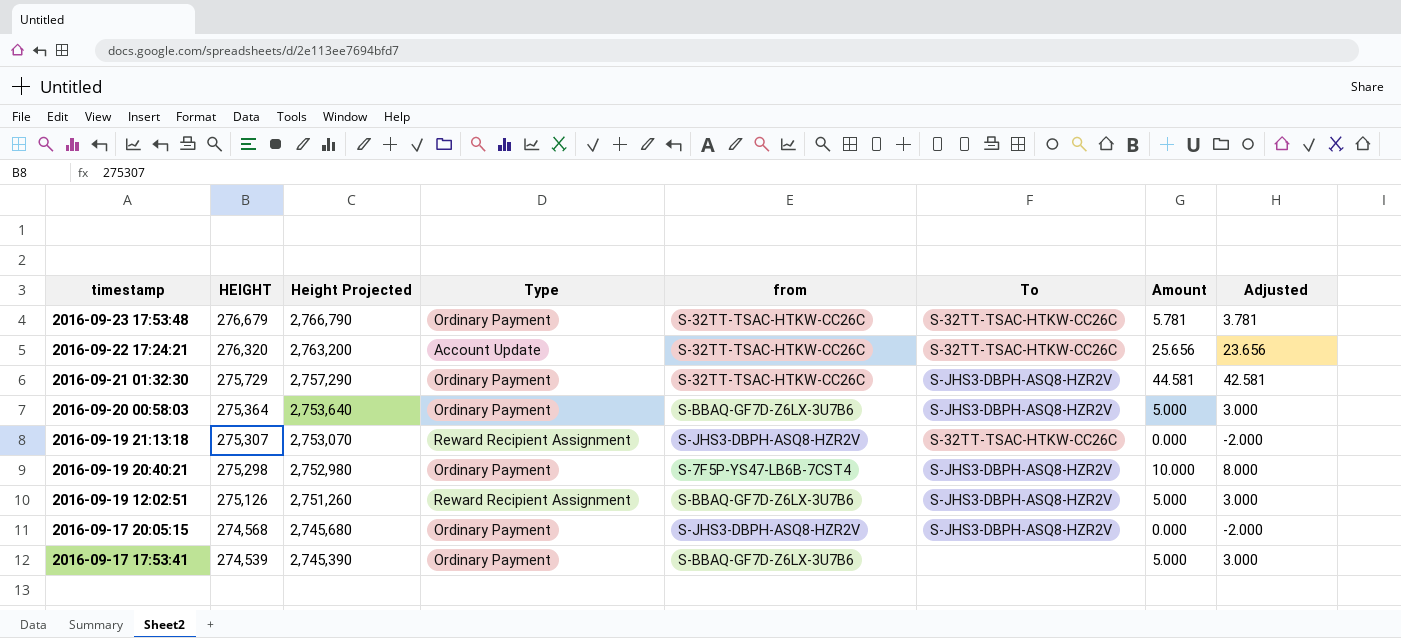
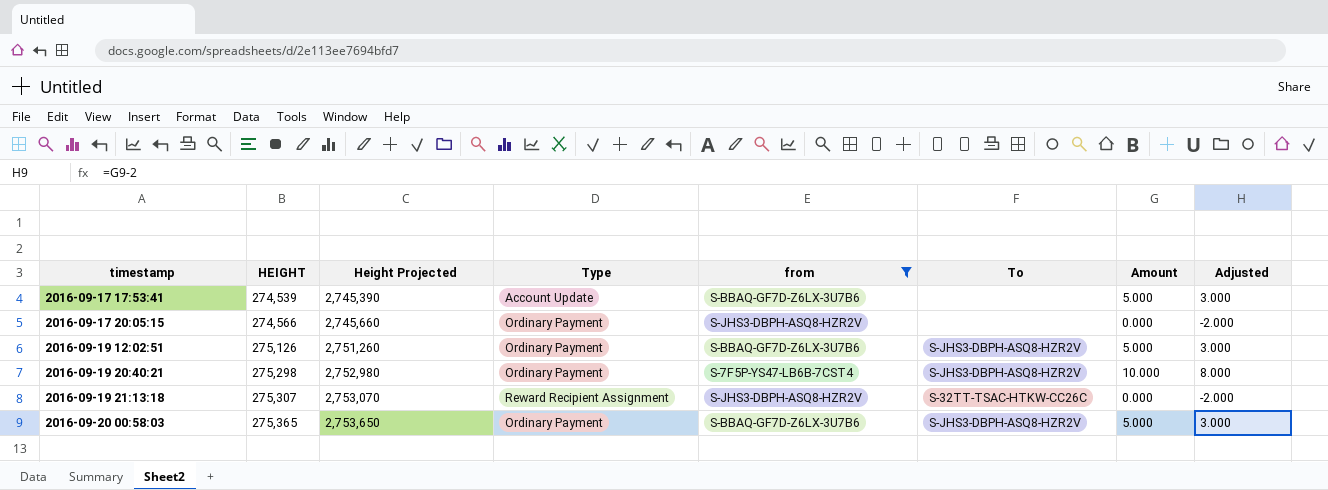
filter: none -> from != S-32TT-TSAC-HTKW-CC26C
row order: timestamp descending -> timestamp ascending
2016-09-17 17:53:41 | Type: Ordinary Payment -> Account Update
2016-09-17 20:05:15 | HEIGHT: 274,568 -> 274,566
2016-09-17 20:05:15 | Height Projected: 2,745,680 -> 2,745,660
2016-09-17 20:05:15 | To: S-JHS3-DBPH-ASQ8-HZR2V -> none
2016-09-19 12:02:51 | Type: Reward Recipient Assignment -> Ordinary Payment
2016-09-20 00:58:03 | HEIGHT: 275,364 -> 275,365
2016-09-20 00:58:03 | Height Projected: 2,753,640 -> 2,753,650

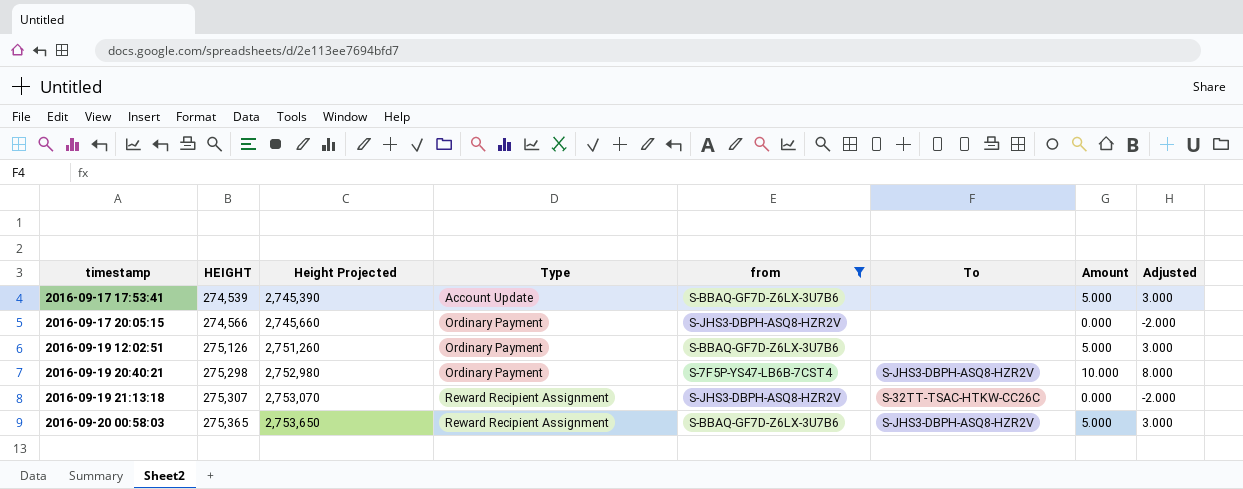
2016-09-19 12:02:51 | To: S-JHS3-DBPH-ASQ8-HZR2V -> none
2016-09-20 00:58:03 | Type: Ordinary Payment -> Reward Recipient Assignment

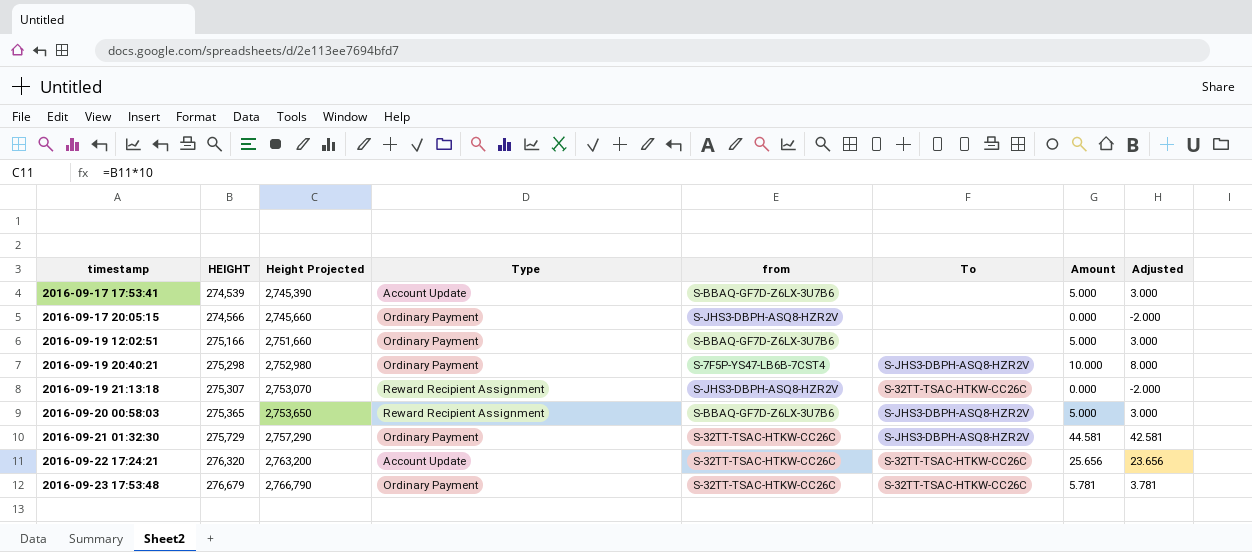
filter: from != S-32TT-TSAC-HTKW-CC26C -> none
2016-09-19 12:02:51 | HEIGHT: 275,126 -> 275,166
2016-09-19 12:02:51 | Height Projected: 2,751,260 -> 2,751,660

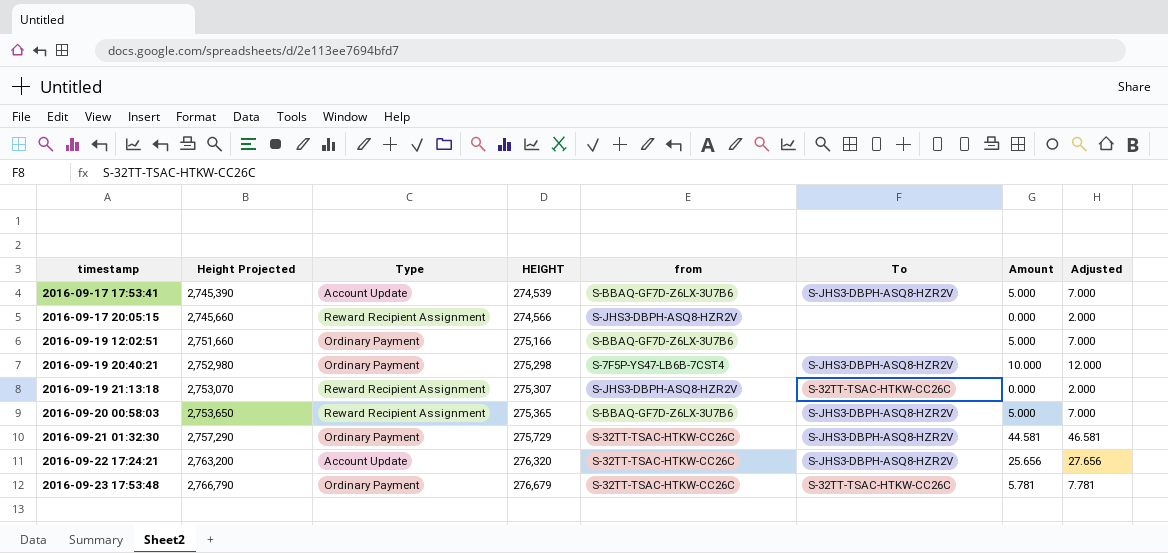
column HEIGHT | position: 2 -> 4
column Adjusted | formula: [Amount] - 2 -> [Amount] + 2
2016-09-17 17:53:41 | To: none -> S-JHS3-DBPH-ASQ8-HZR2V
2016-09-17 20:05:15 | Type: Ordinary Payment -> Reward Recipient Assignment
2016-09-22 17:24:21 | To: S-32TT-TSAC-HTKW-CC26C -> S-JHS3-DBPH-ASQ8-HZR2V

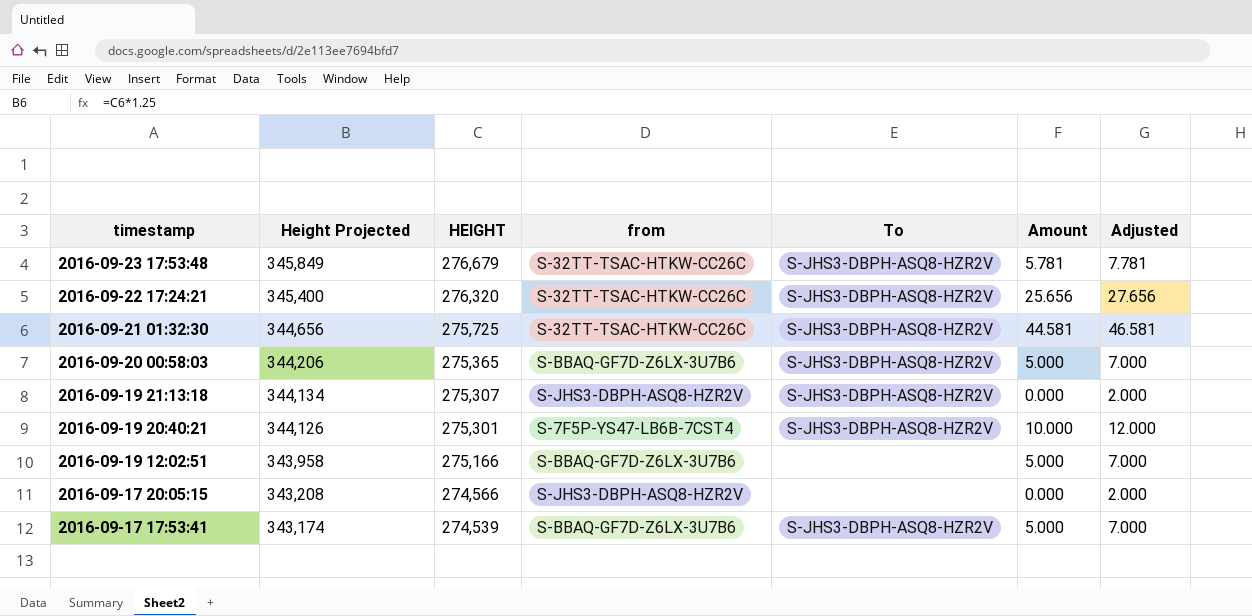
row order: timestamp ascending -> timestamp descending
column Type | position: 3 -> none
column Height Projected | formula: [HEIGHT] * 10 -> [HEIGHT] * 1.25
2016-09-23 17:53:48 | To: S-32TT-TSAC-HTKW-CC26C -> S-JHS3-DBPH-ASQ8-HZR2V
2016-09-21 01:32:30 | HEIGHT: 275,729 -> 275,725
2016-09-19 21:13:18 | To: S-32TT-TSAC-HTKW-CC26C -> S-JHS3-DBPH-ASQ8-HZR2V
2016-09-19 20:40:21 | HEIGHT: 275,298 -> 275,301

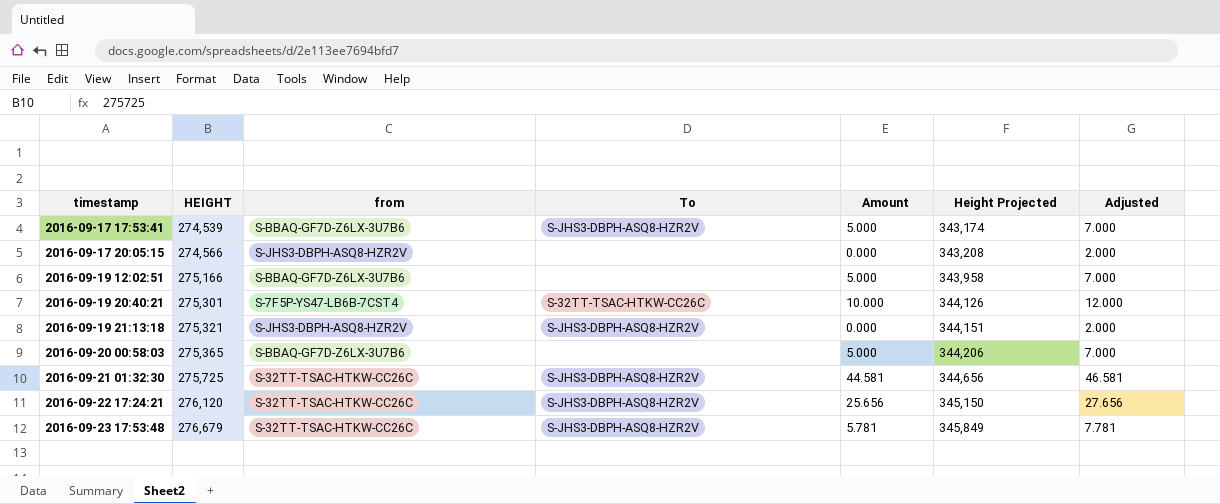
row order: timestamp descending -> timestamp ascending
column Height Projected | position: 2 -> 6
2016-09-19 20:40:21 | To: S-JHS3-DBPH-ASQ8-HZR2V -> S-32TT-TSAC-HTKW-CC26C
2016-09-19 21:13:18 | HEIGHT: 275,307 -> 275,321
2016-09-19 21:13:18 | Height Projected: 344,134 -> 344,151
2016-09-20 00:58:03 | To: S-JHS3-DBPH-ASQ8-HZR2V -> none
2016-09-22 17:24:21 | HEIGHT: 276,320 -> 276,120
2016-09-22 17:24:21 | Height Projected: 345,400 -> 345,150

